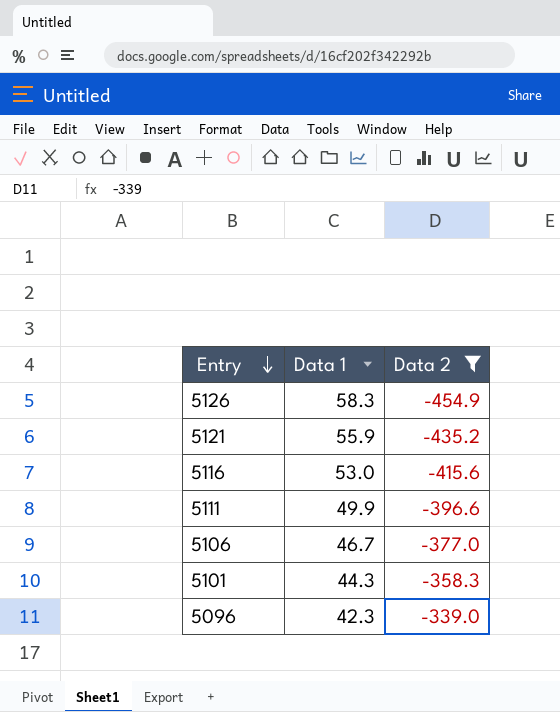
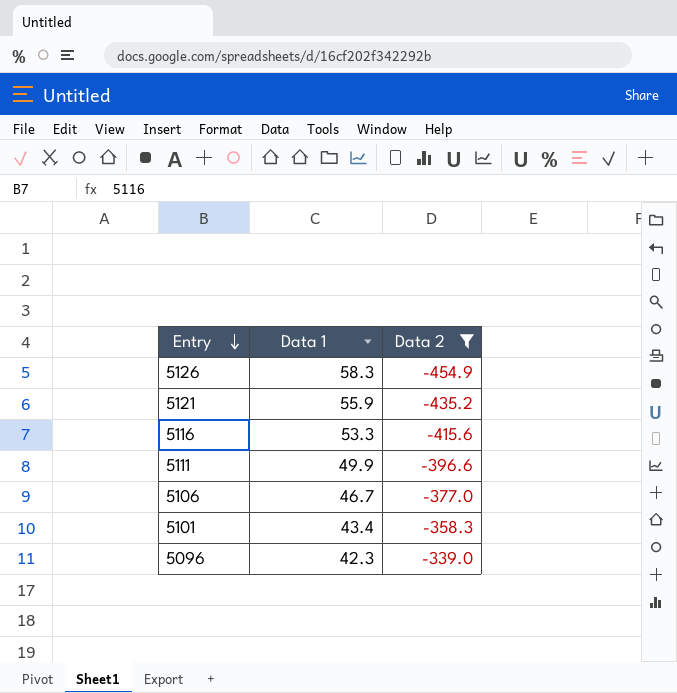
5116 | Data 1: 53.0 -> 53.3
5101 | Data 1: 44.3 -> 43.4

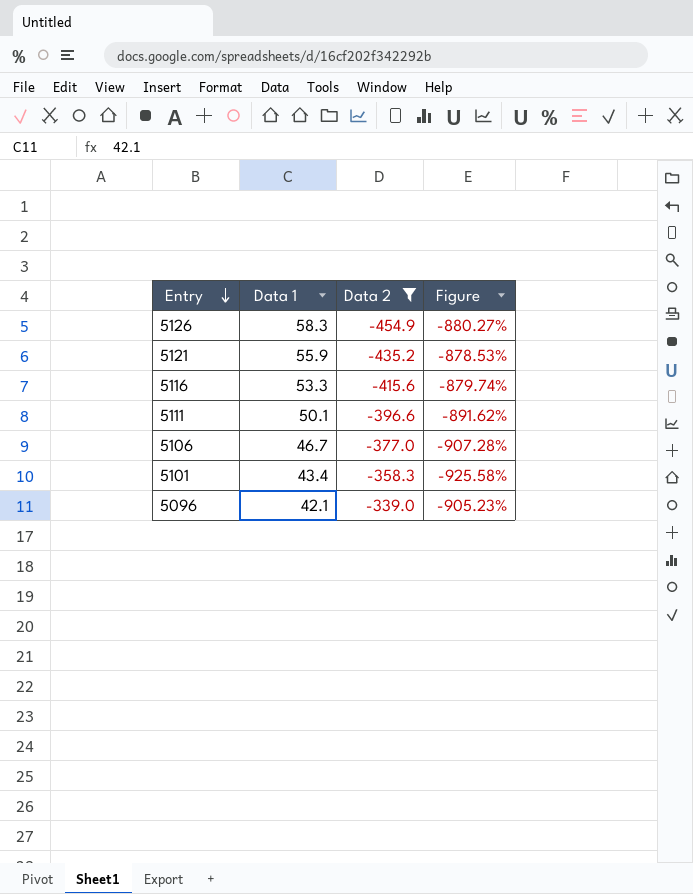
column Figure | formula: none -> ([Data 2] - [Data 1]) / [Data 1]
5111 | Data 1: 49.9 -> 50.1
5096 | Data 1: 42.3 -> 42.1

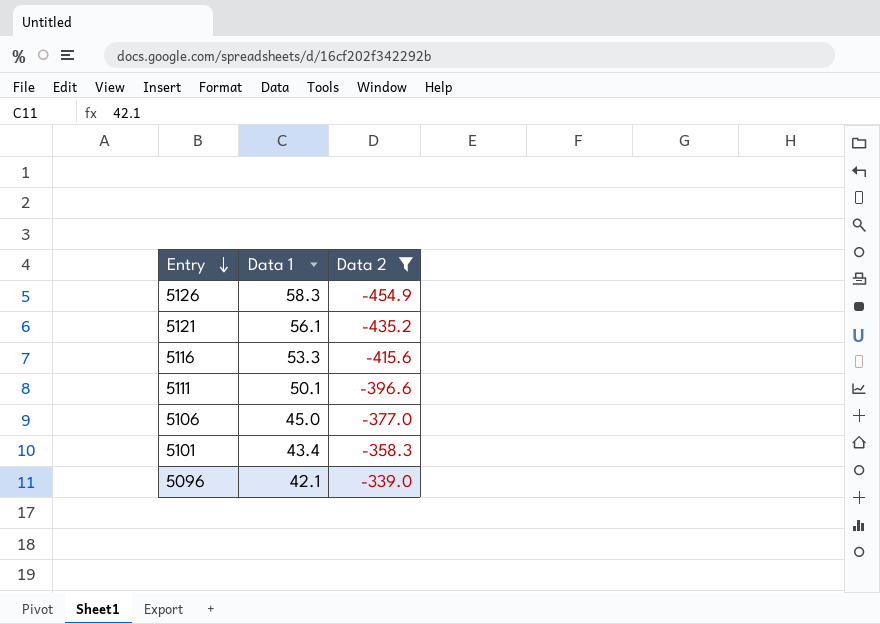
column Figure | formula: ([Data 2] - [Data 1]) / [Data 1] -> none
5121 | Data 1: 55.9 -> 56.1
5106 | Data 1: 46.7 -> 45.0

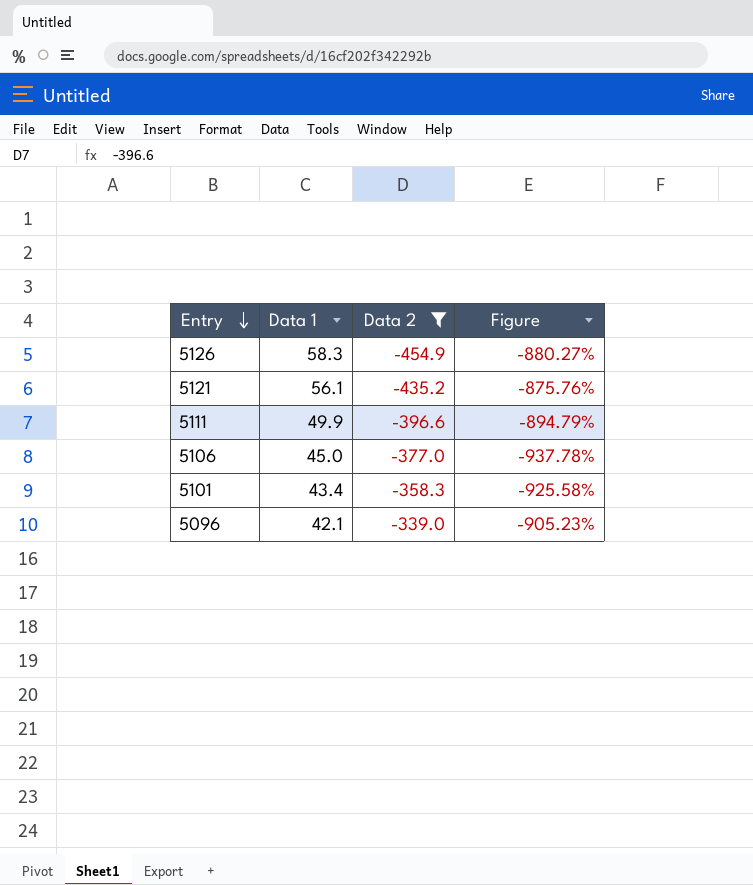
column Figure | formula: none -> ([Data 2] - [Data 1]) / [Data 1]
row 5116: 53.3 | -415.6 -> none
5111 | Data 1: 50.1 -> 49.9

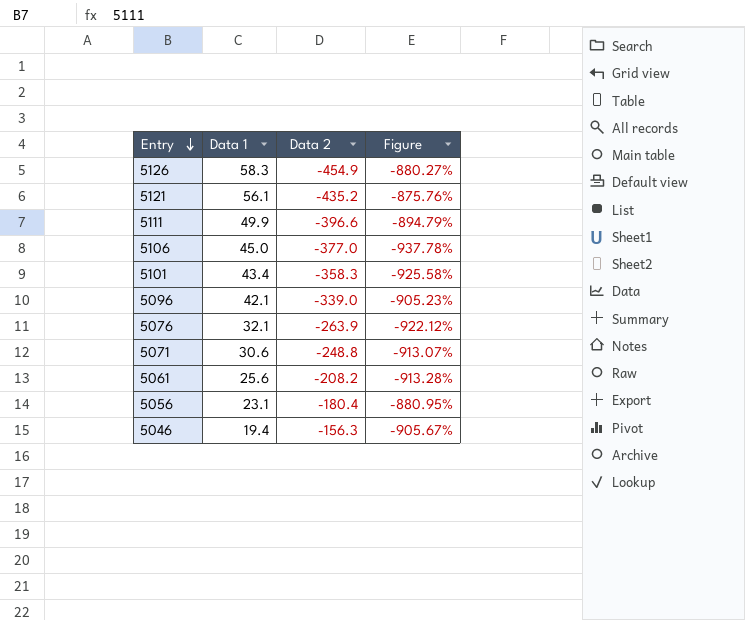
filter: Data 2 <= -339.0 -> none

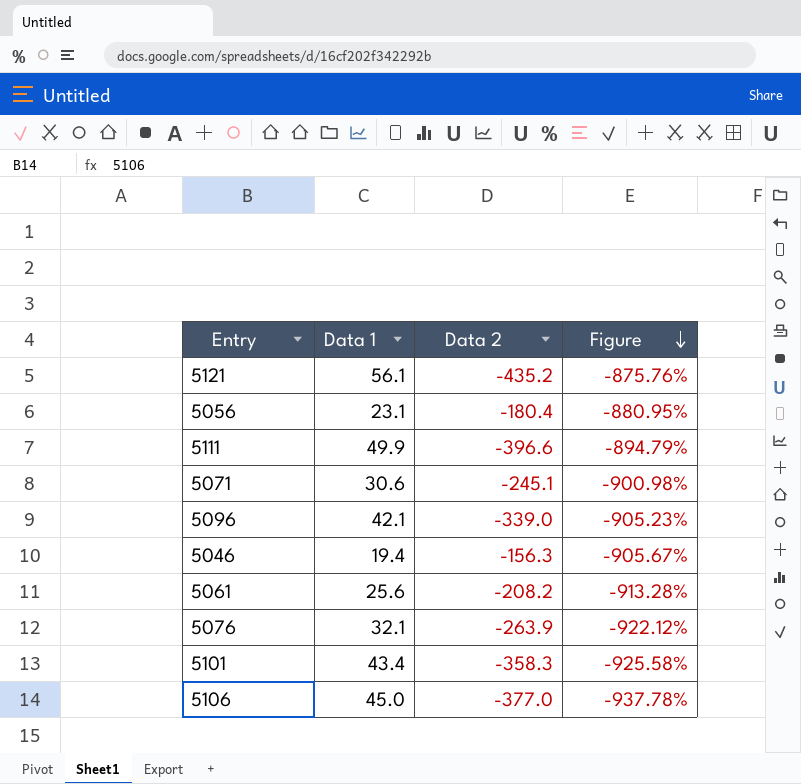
row order: Entry descending -> Figure descending
row 5126: 58.3 | -454.9 | -880.27% -> none
5071 | Data 2: -248.8 -> -245.1
5071 | Figure: -913.07% -> -900.98%

